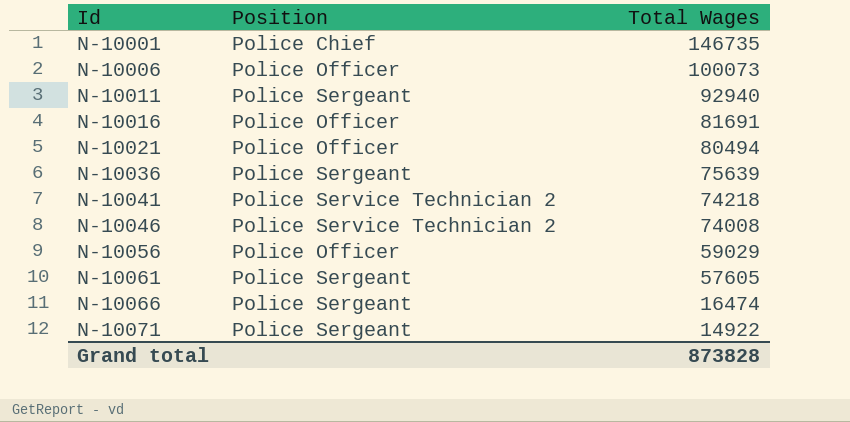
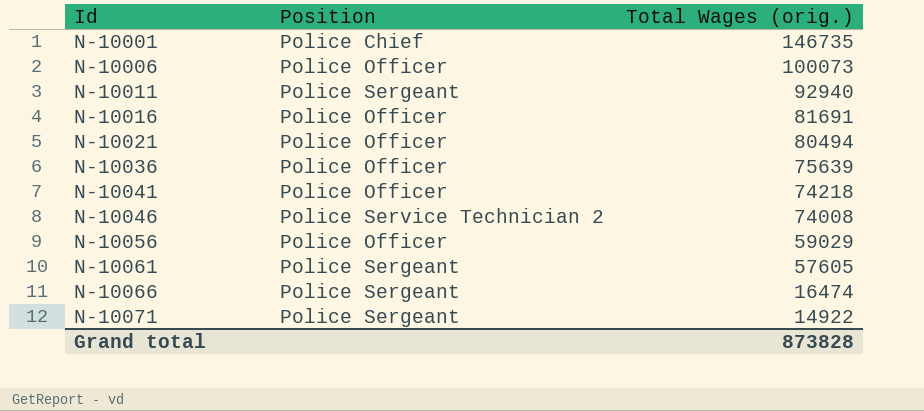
column name: Total Wages -> Total Wages (orig.)
N-10036 | Position: Police Sergeant -> Police Officer
N-10041 | Position: Police Service Technician 2 -> Police Officer

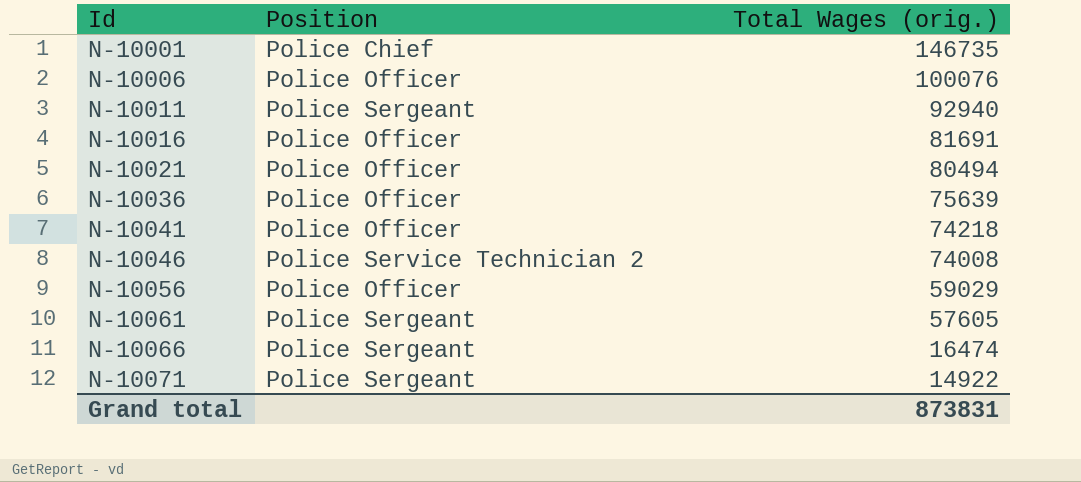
N-10006 | Total Wages (orig.): 100073 -> 100076
Grand total | Total Wages (orig.): 873828 -> 873831

